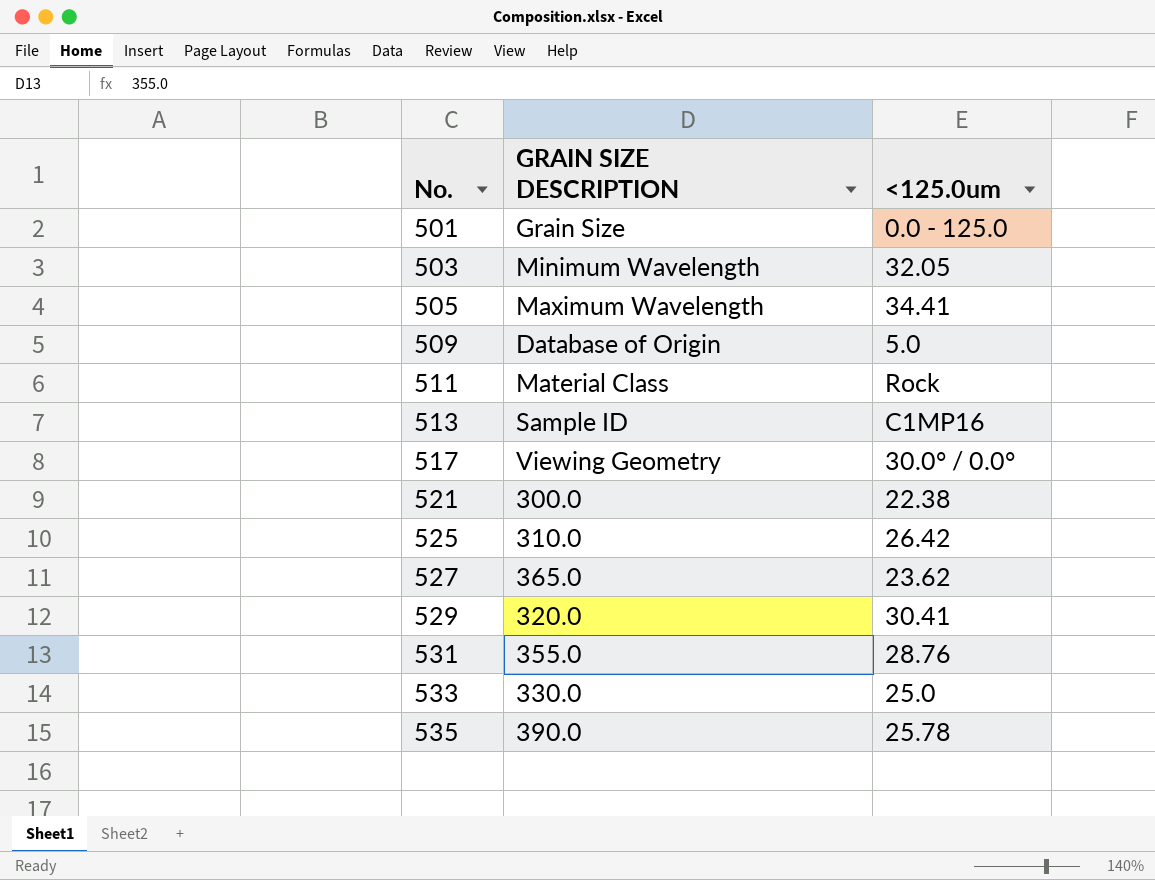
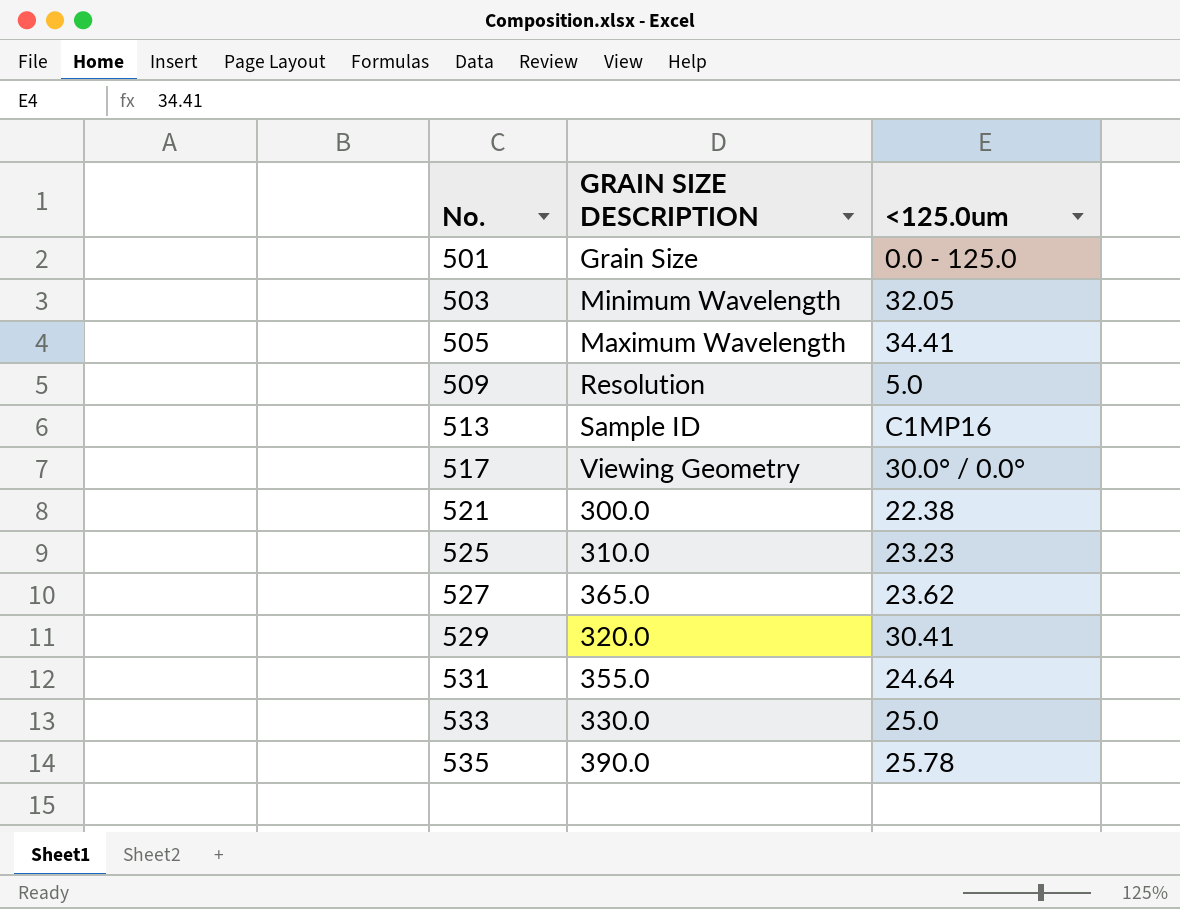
row 511: Material Class | Rock -> none
509 | GRAIN SIZE DESCRIPTION: Database of Origin -> Resolution
525 | <125.0um: 26.42 -> 23.23
531 | <125.0um: 28.76 -> 24.64

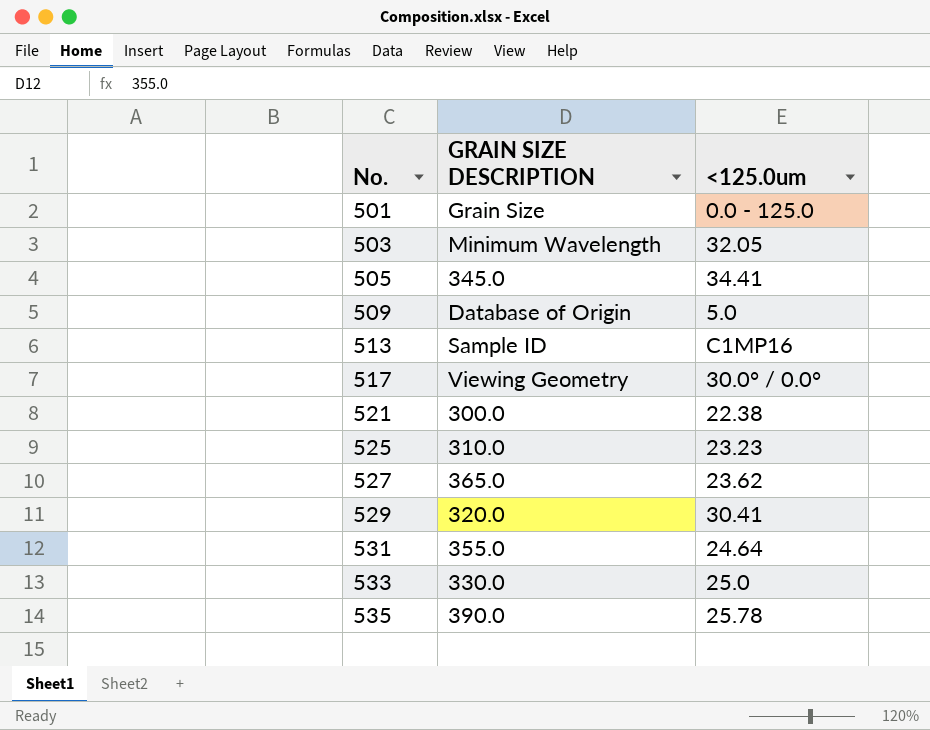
505 | GRAIN SIZE DESCRIPTION: Maximum Wavelength -> 345.0
509 | GRAIN SIZE DESCRIPTION: Resolution -> Database of Origin

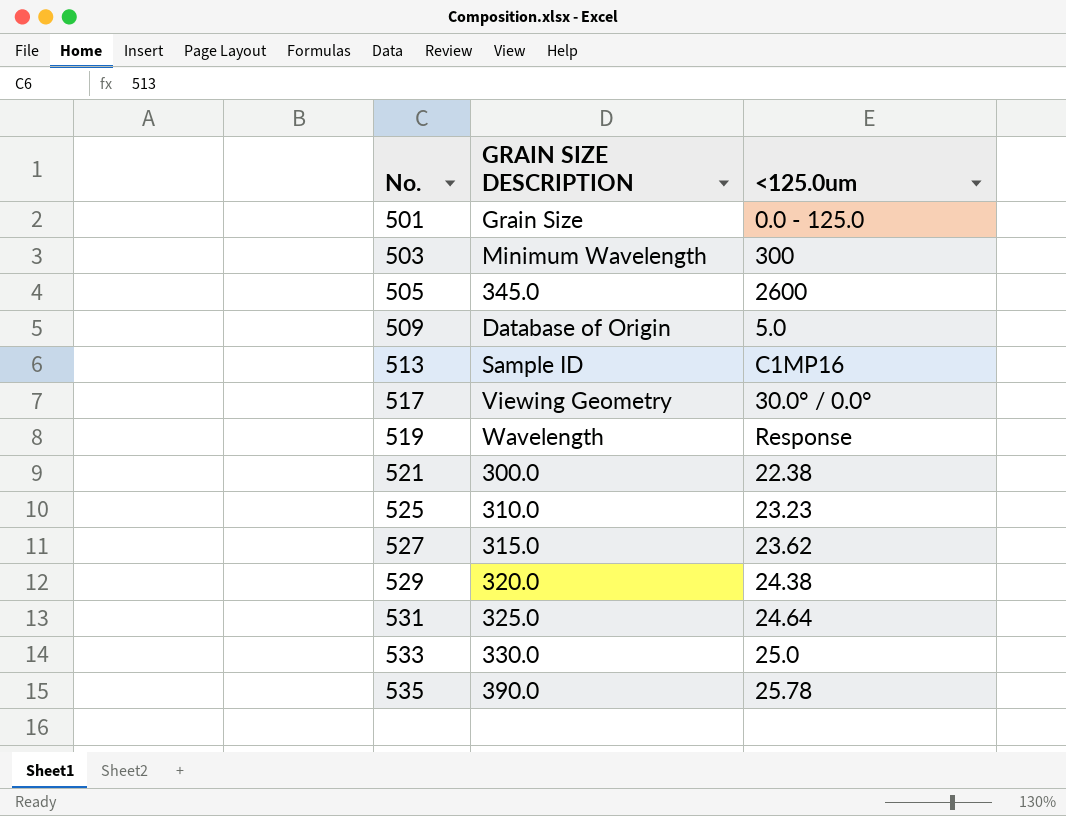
503 | <125.0um: 32.05 -> 300
505 | <125.0um: 34.41 -> 2600
row 519: none -> Wavelength | Response
527 | GRAIN SIZE DESCRIPTION: 365.0 -> 315.0
529 | <125.0um: 30.41 -> 24.38
531 | GRAIN SIZE DESCRIPTION: 355.0 -> 325.0

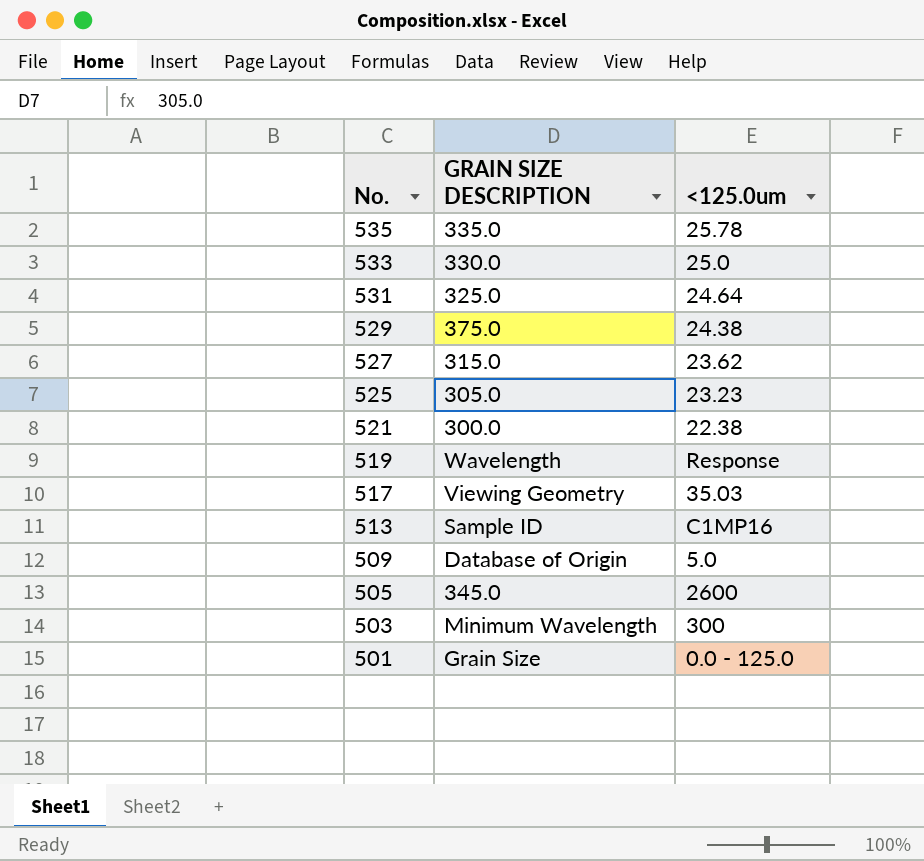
row order: No. ascending -> No. descending
535 | GRAIN SIZE DESCRIPTION: 390.0 -> 335.0
529 | GRAIN SIZE DESCRIPTION: 320.0 -> 375.0
525 | GRAIN SIZE DESCRIPTION: 310.0 -> 305.0
517 | <125.0um: 30.0° / 0.0° -> 35.03

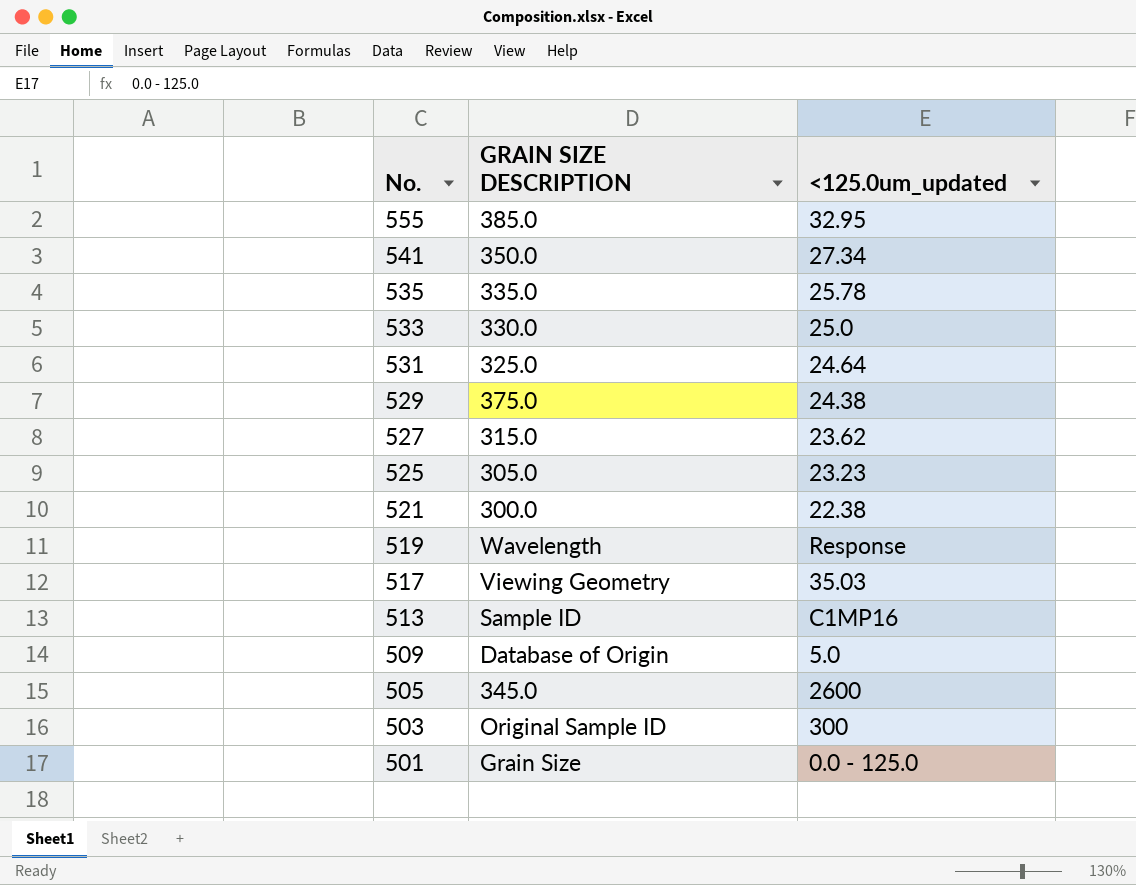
column name: <125.0um -> <125.0um_updated
row 555: none -> 385.0 | 32.95
row 541: none -> 350.0 | 27.34
503 | GRAIN SIZE DESCRIPTION: Minimum Wavelength -> Original Sample ID

